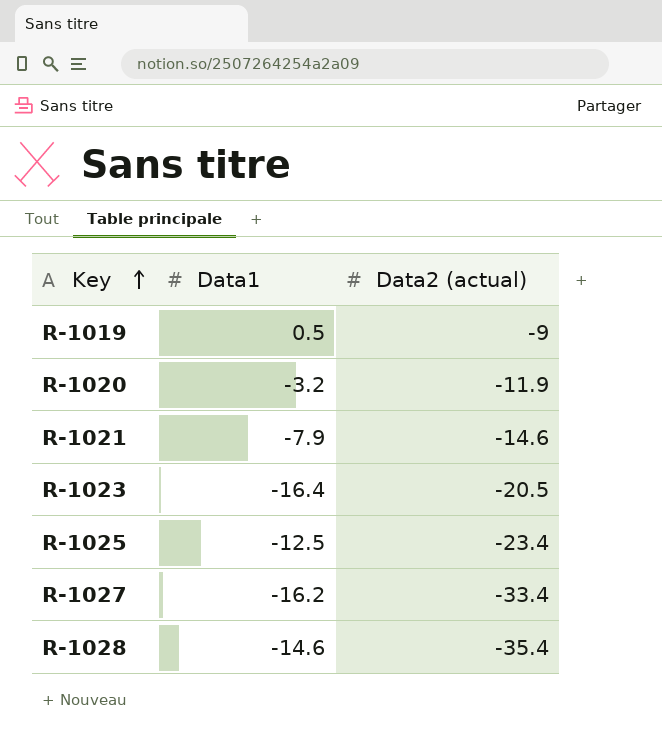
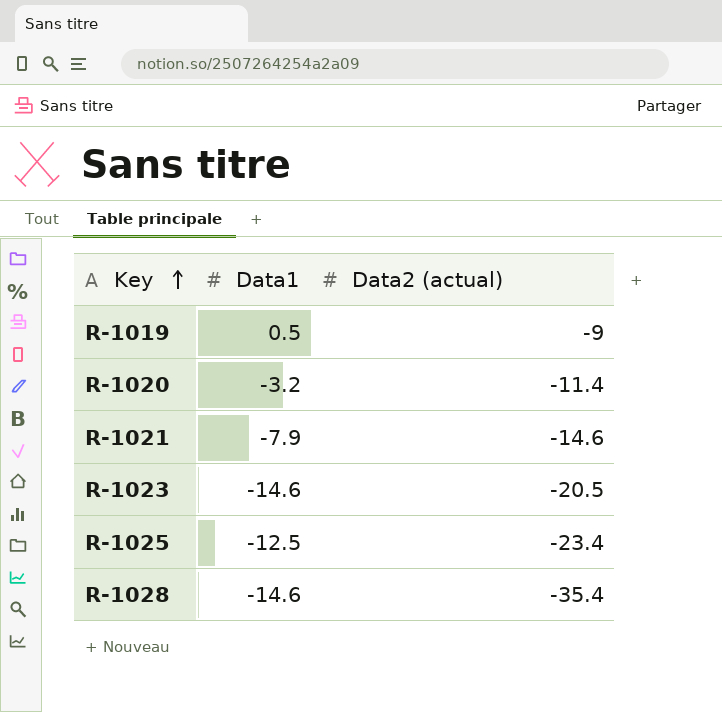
row R-1027: -16.2 | -33.4 -> none
R-1020 | Data2 (actual): -11.9 -> -11.4
R-1023 | Data1: -16.4 -> -14.6

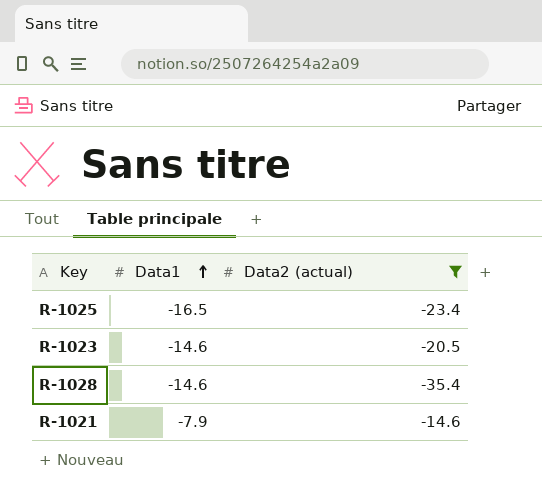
filter: none -> Data2 (actual) <= -14.6
row order: Key ascending -> Data1 ascending
R-1025 | Data1: -12.5 -> -16.5

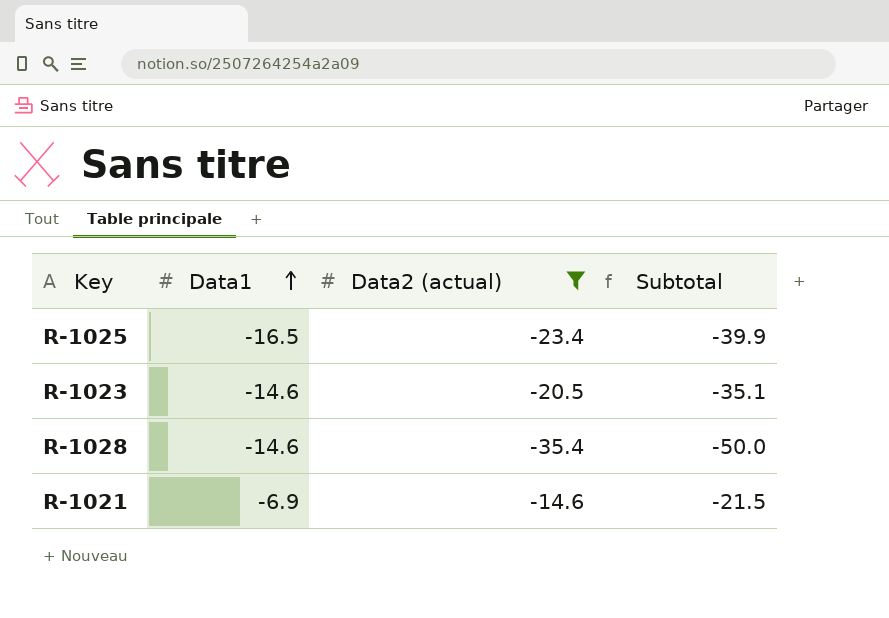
column Subtotal | formula: none -> [Data1] + [Data2 (actual)]
R-1021 | Data1: -7.9 -> -6.9

